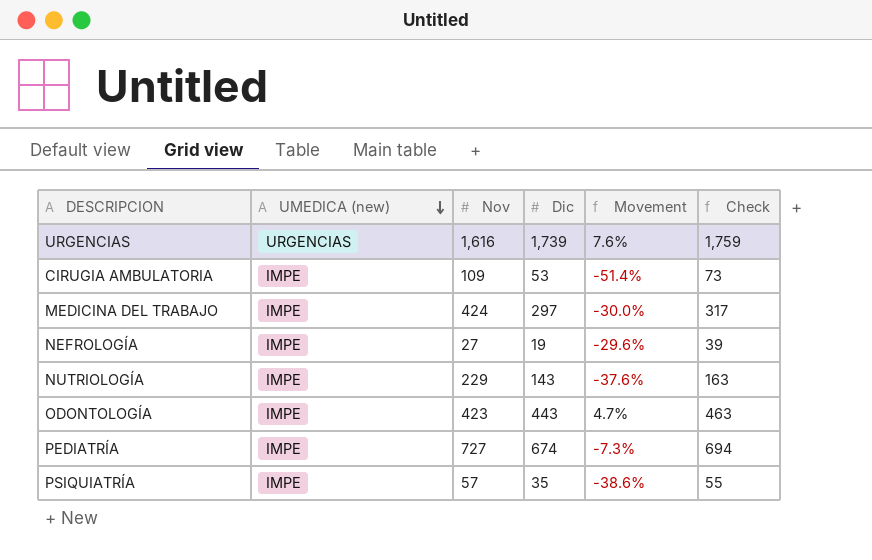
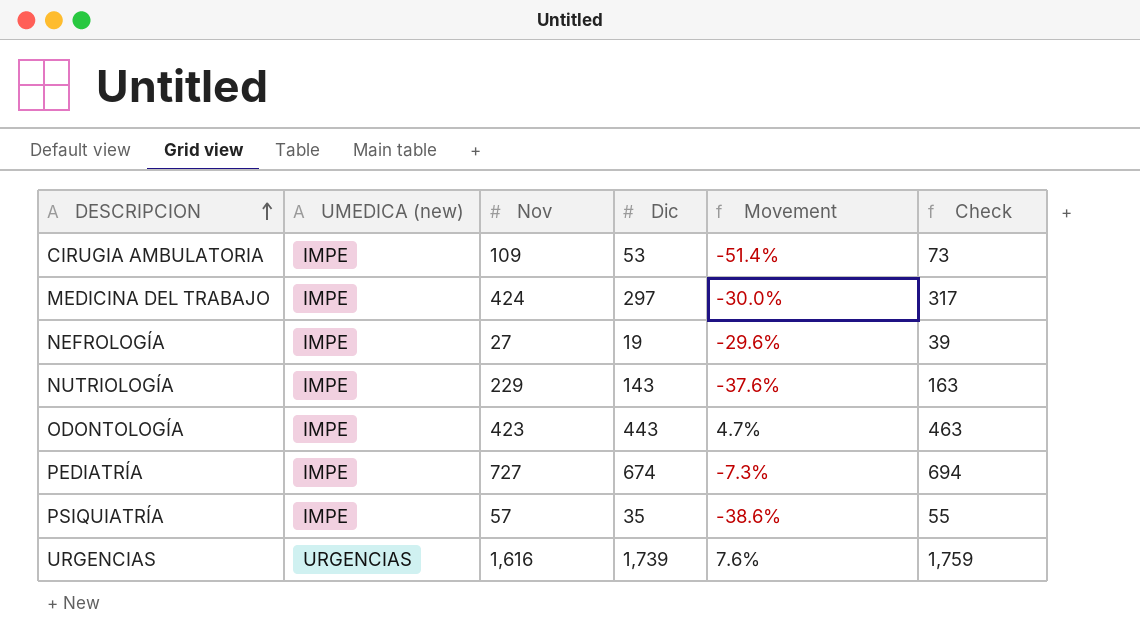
row order: UMEDICA (new) descending -> DESCRIPCION ascending

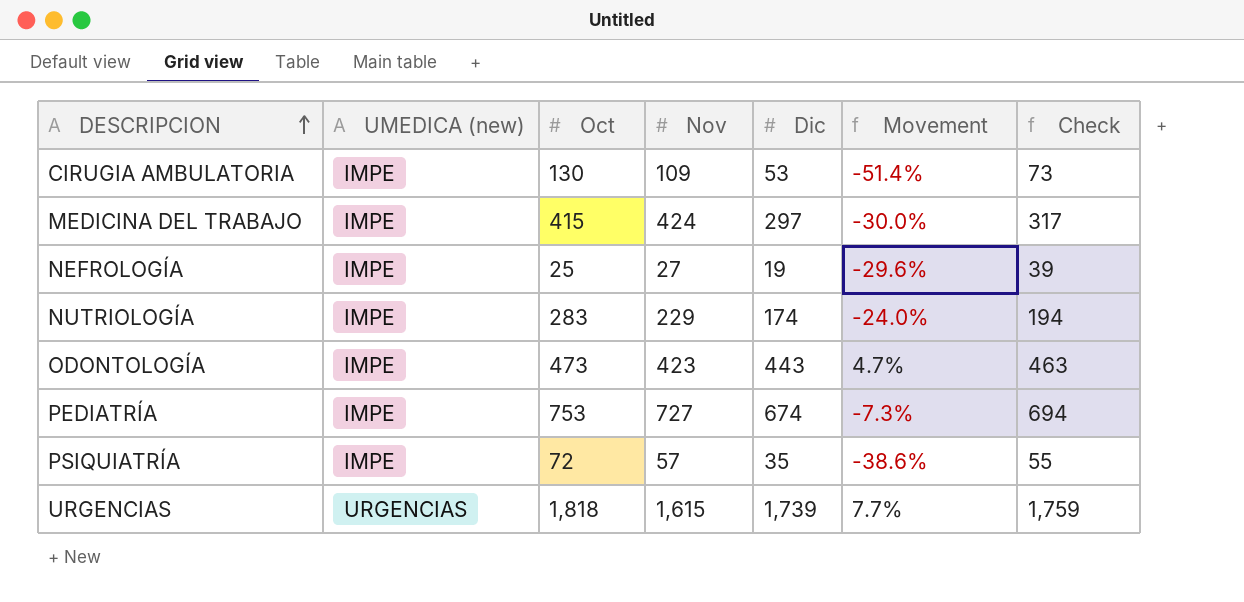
column Oct | position: none -> 3
NUTRIOLOGÍA | Dic: 143 -> 174
NUTRIOLOGÍA | Movement: -37.6% -> -24.0%
NUTRIOLOGÍA | Check: 163 -> 194
URGENCIAS | Nov: 1,616 -> 1,615
URGENCIAS | Movement: 7.6% -> 7.7%

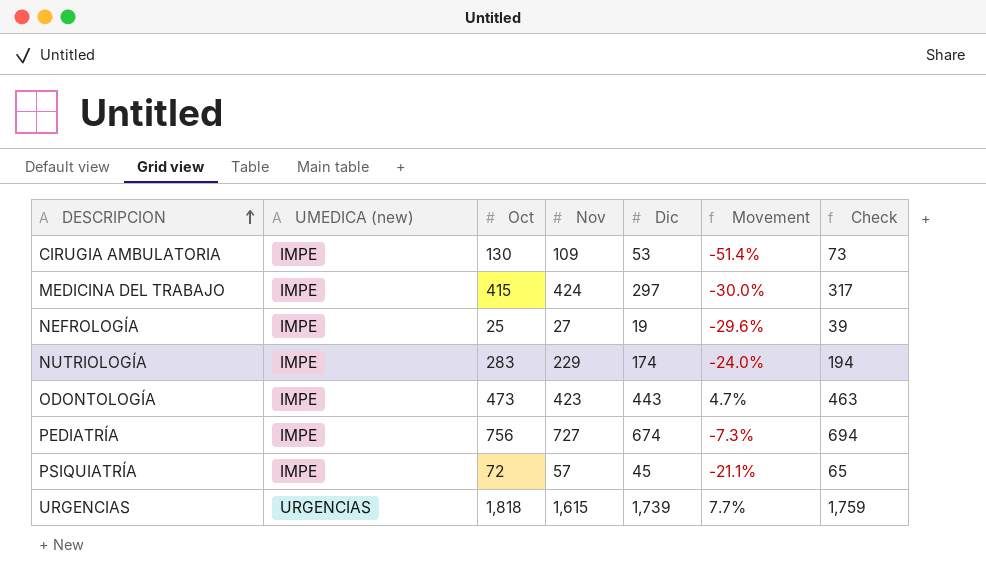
PEDIATRÍA | Oct: 753 -> 756
PSIQUIATRÍA | Dic: 35 -> 45
PSIQUIATRÍA | Movement: -38.6% -> -21.1%
PSIQUIATRÍA | Check: 55 -> 65

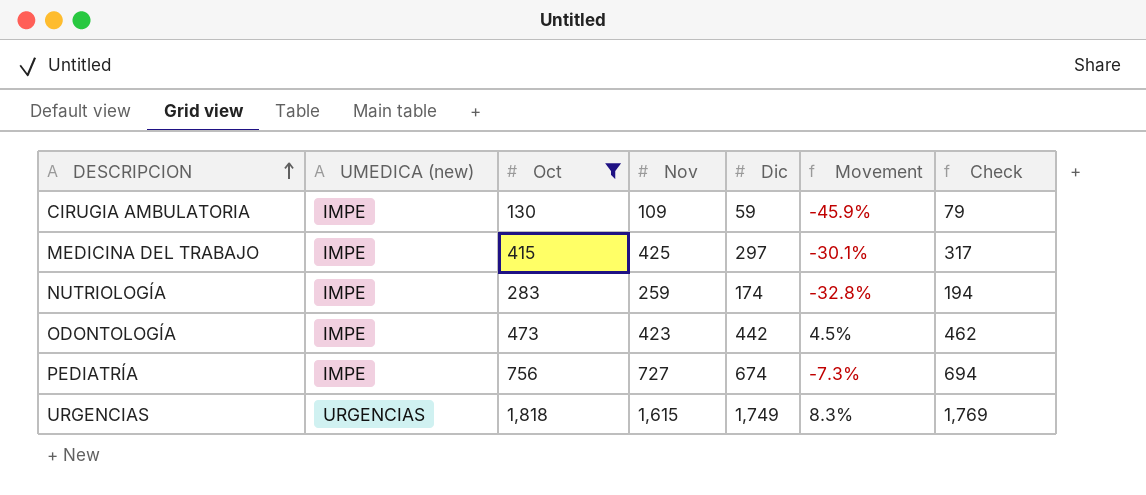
filter: none -> Oct >= 130
CIRUGIA AMBULATORIA | Dic: 53 -> 59
CIRUGIA AMBULATORIA | Movement: -51.4% -> -45.9%
CIRUGIA AMBULATORIA | Check: 73 -> 79
MEDICINA DEL TRABAJO | Nov: 424 -> 425
MEDICINA DEL TRABAJO | Movement: -30.0% -> -30.1%
NUTRIOLOGÍA | Nov: 229 -> 259
NUTRIOLOGÍA | Movement: -24.0% -> -32.8%
ODONTOLOGÍA | Dic: 443 -> 442
ODONTOLOGÍA | Movement: 4.7% -> 4.5%
ODONTOLOGÍA | Check: 463 -> 462
URGENCIAS | Dic: 1,739 -> 1,749
URGENCIAS | Movement: 7.7% -> 8.3%
URGENCIAS | Check: 1,759 -> 1,769

